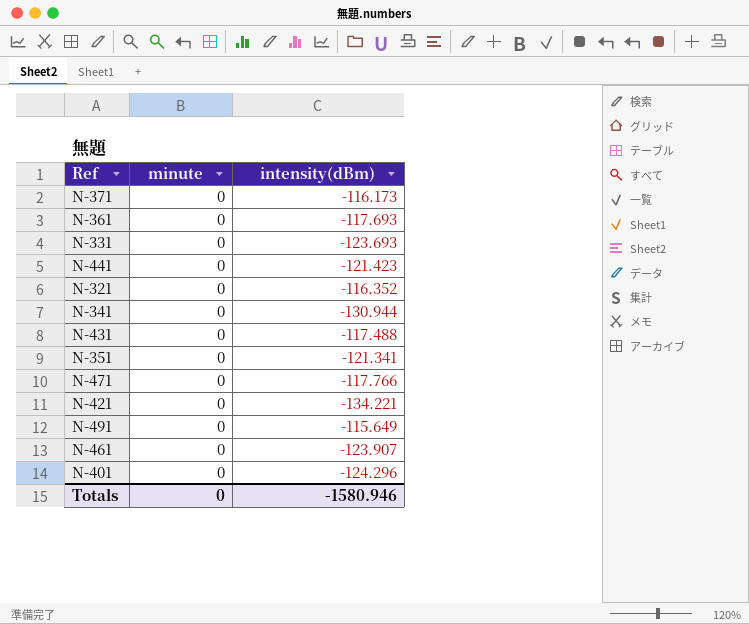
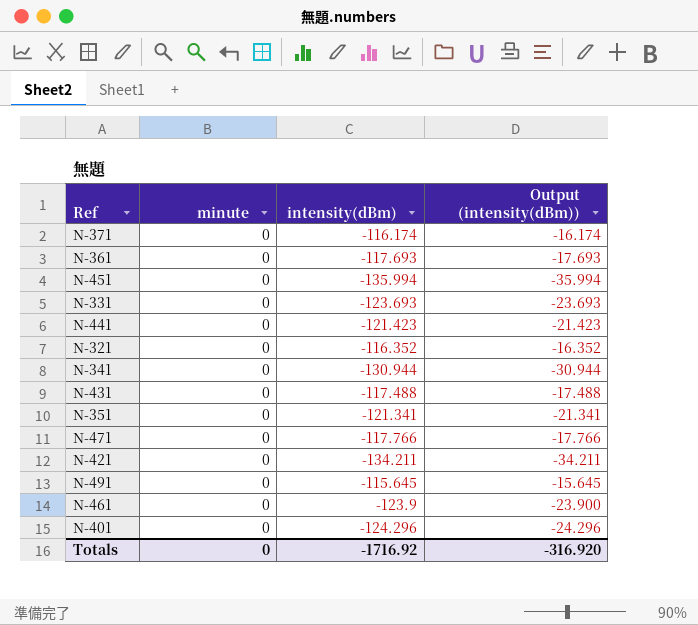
column Output (intensity(dBm)) | formula: none -> [intensity(dBm)] + 100
N-371 | intensity(dBm): -116.173 -> -116.174
row N-451: none -> 0 | -135.994 | -35.994
N-421 | intensity(dBm): -134.221 -> -134.211
N-491 | intensity(dBm): -115.649 -> -115.645
N-461 | intensity(dBm): -123.907 -> -123.9
Totals | intensity(dBm): -1580.946 -> -1716.92

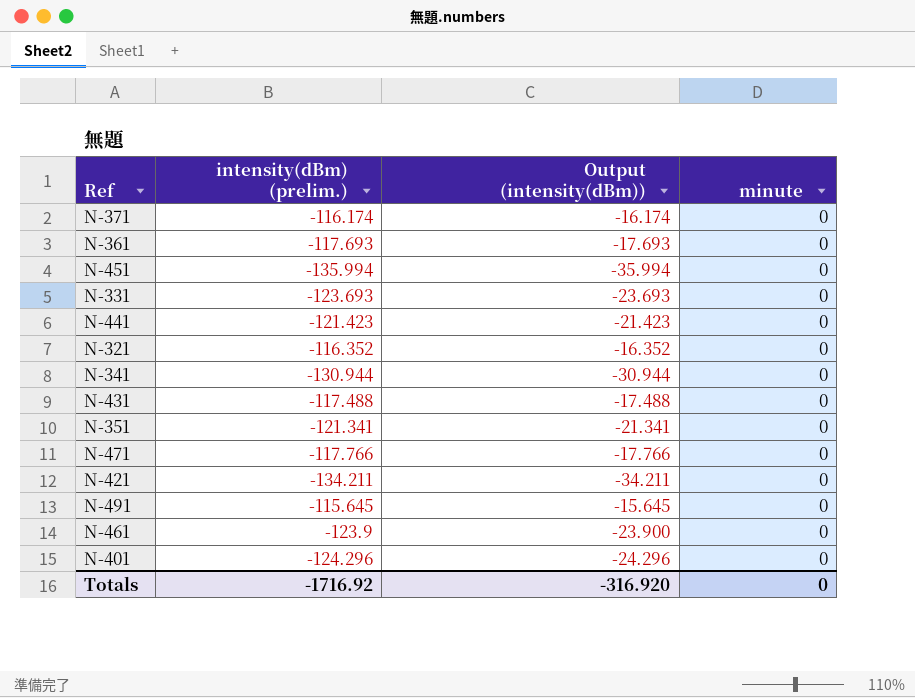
column name: intensity(dBm) -> intensity(dBm) (prelim.)
column minute | position: 2 -> 4

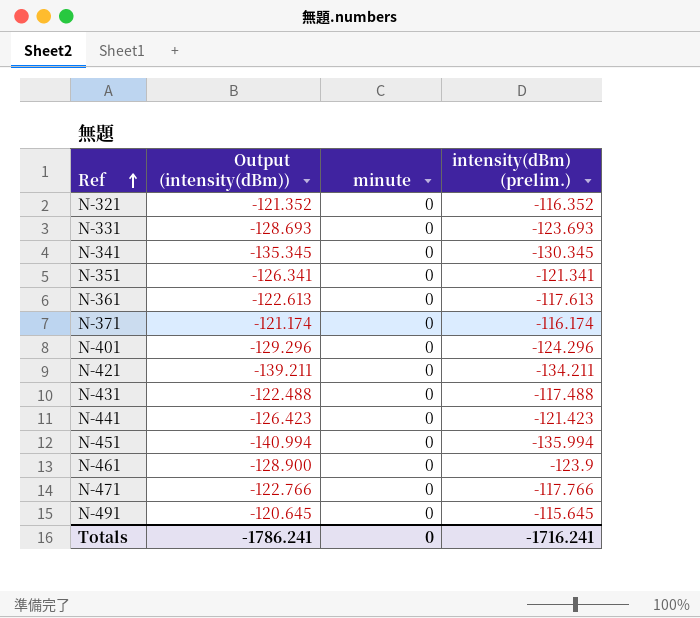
row order: none -> Ref ascending
column Output (intensity(dBm)) | formula: [intensity(dBm) (prelim.)] + 100 -> [intensity(dBm) (prelim.)] - 5
column intensity(dBm) (prelim.) | position: 2 -> 4
N-341 | intensity(dBm) (prelim.): -130.944 -> -130.345
N-361 | intensity(dBm) (prelim.): -117.693 -> -117.613
Totals | Output (intensity(dBm)): -316.920 -> -1786.241
Totals | intensity(dBm) (prelim.): -1716.92 -> -1716.241

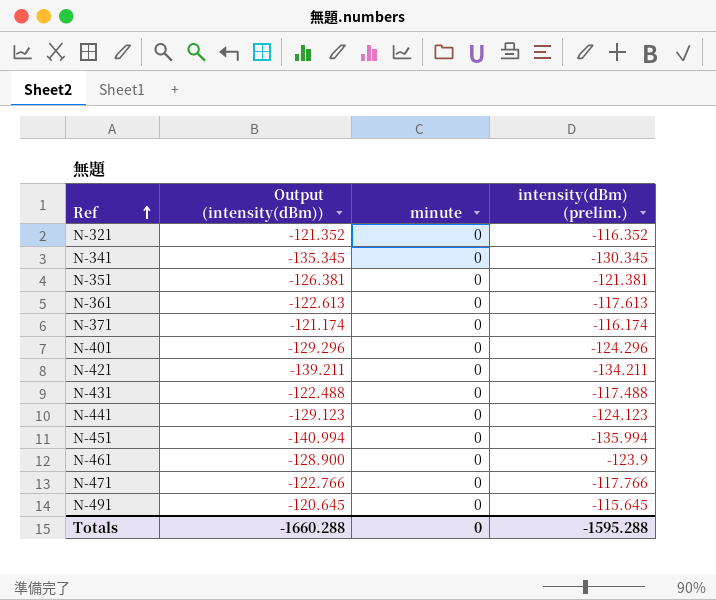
row N-331: -128.693 | 0 | -123.693 -> none
N-351 | Output (intensity(dBm)): -126.341 -> -126.381
N-351 | intensity(dBm) (prelim.): -121.341 -> -121.381
N-441 | Output (intensity(dBm)): -126.423 -> -129.123
N-441 | intensity(dBm) (prelim.): -121.423 -> -124.123
Totals | Output (intensity(dBm)): -1786.241 -> -1660.288
Totals | intensity(dBm) (prelim.): -1716.241 -> -1595.288

